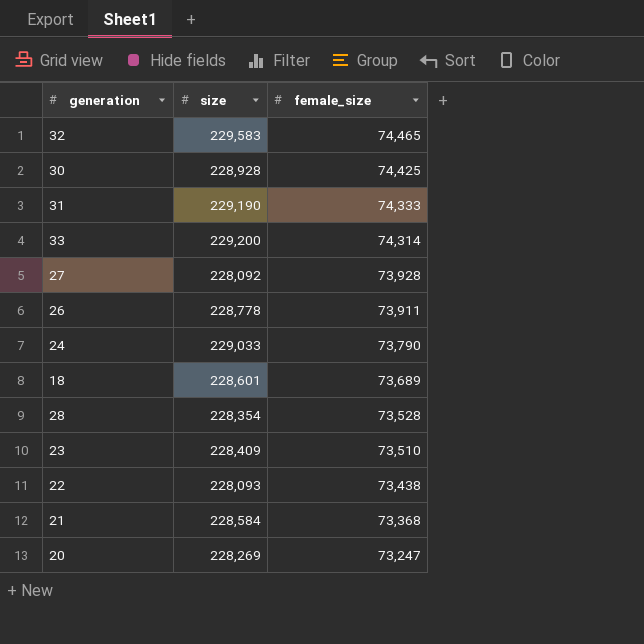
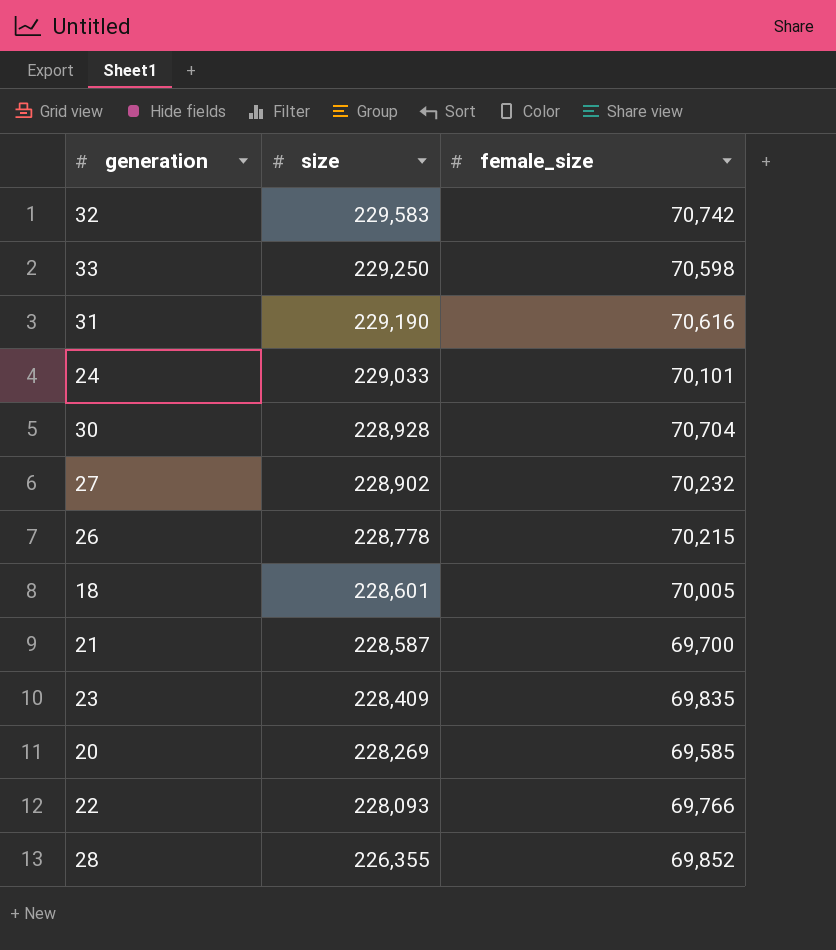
row order: female_size descending -> size descending
32 | female_size: 74,465 -> 70,742
33 | size: 229,200 -> 229,250
33 | female_size: 74,314 -> 70,598
31 | female_size: 74,333 -> 70,616
24 | female_size: 73,790 -> 70,101
30 | female_size: 74,425 -> 70,704
27 | size: 228,092 -> 228,902
27 | female_size: 73,928 -> 70,232
26 | female_size: 73,911 -> 70,215
18 | female_size: 73,689 -> 70,005
21 | size: 228,584 -> 228,587
21 | female_size: 73,368 -> 69,700
23 | female_size: 73,510 -> 69,835
20 | female_size: 73,247 -> 69,585
22 | female_size: 73,438 -> 69,766
28 | size: 228,354 -> 226,355
28 | female_size: 73,528 -> 69,852

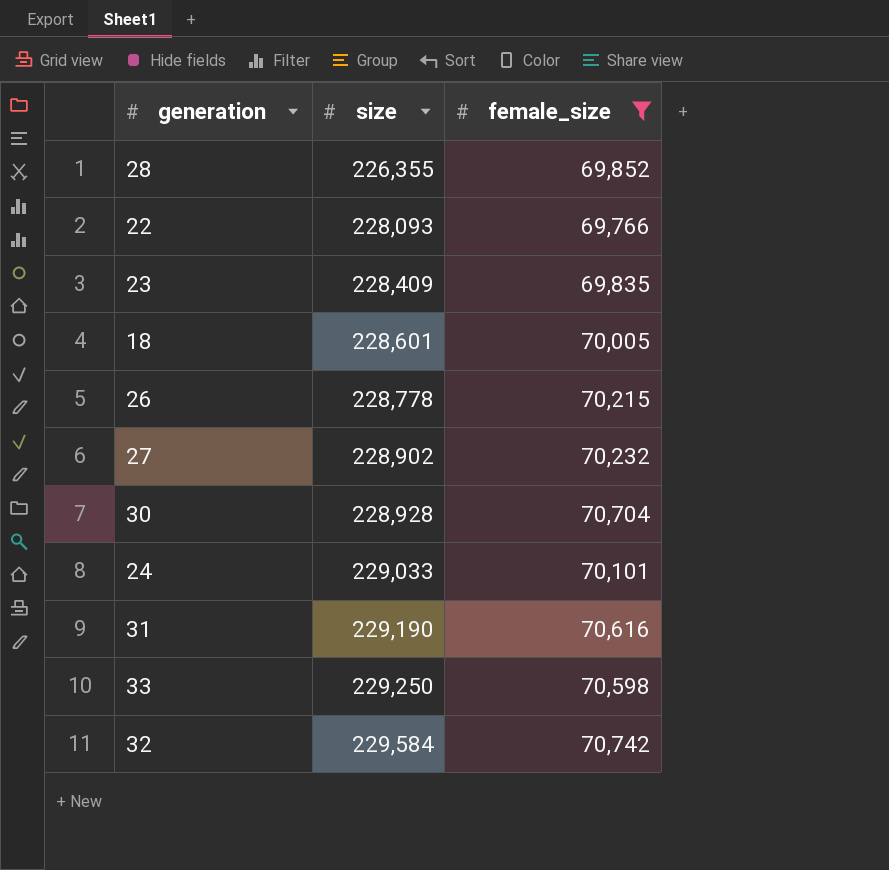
filter: none -> female_size >= 69,766
row order: size descending -> size ascending
32 | size: 229,583 -> 229,584

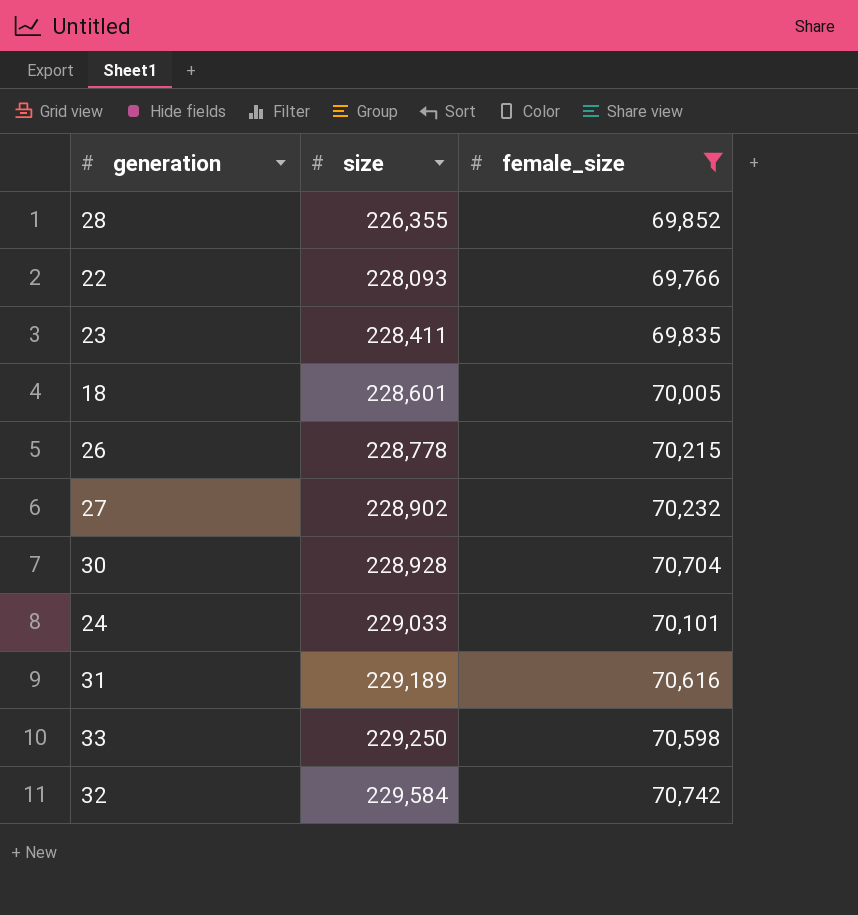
23 | size: 228,409 -> 228,411
31 | size: 229,190 -> 229,189

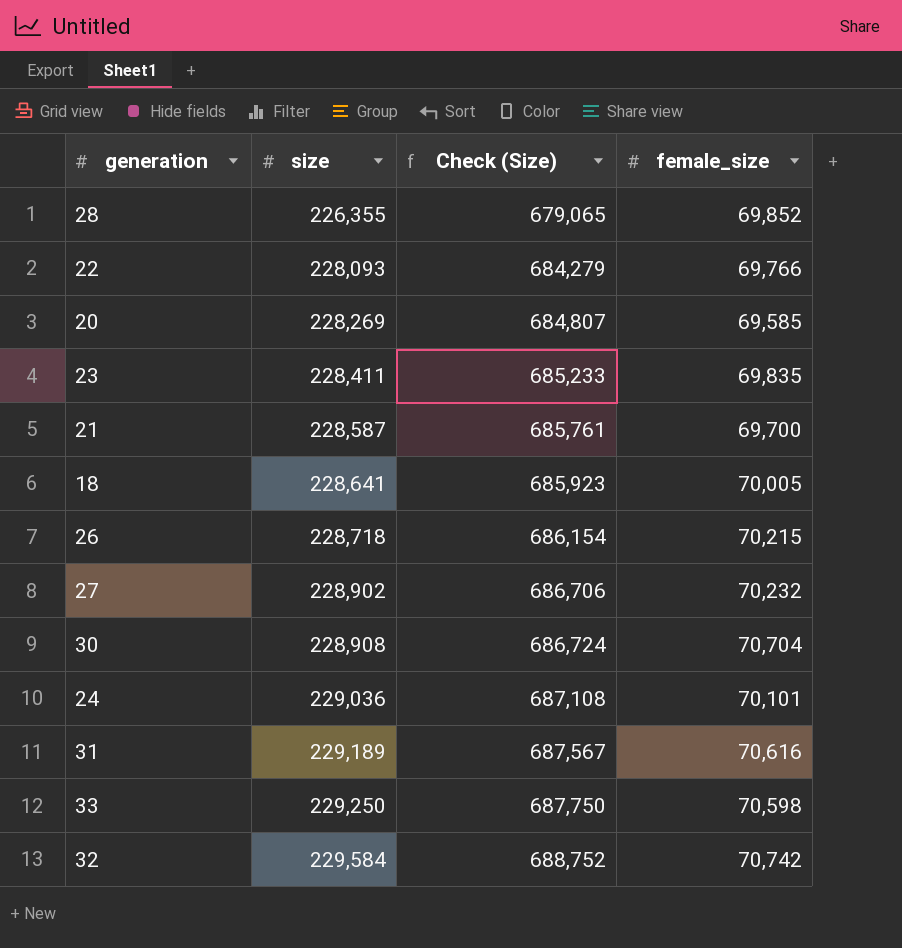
filter: female_size >= 69,766 -> none
column Check (Size) | formula: none -> [size] * 3
18 | size: 228,601 -> 228,641
26 | size: 228,778 -> 228,718
30 | size: 228,928 -> 228,908
24 | size: 229,033 -> 229,036

